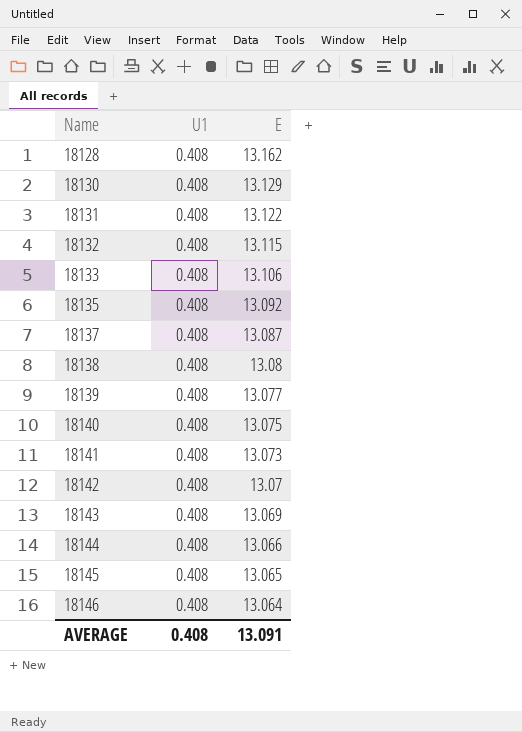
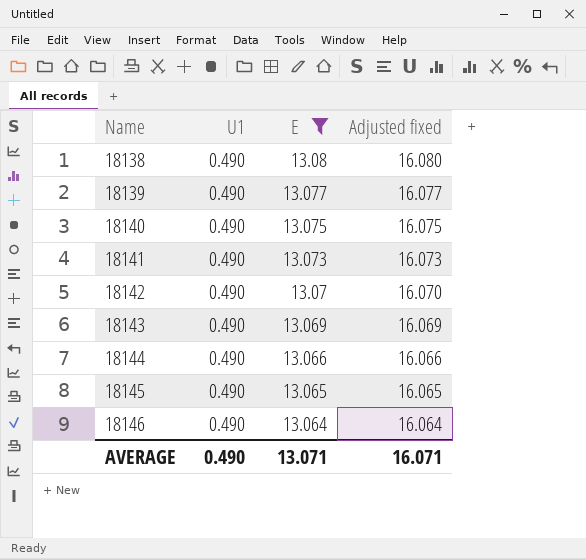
filter: none -> E <= 13.08
column Adjusted fixed | formula: none -> [E] + 3
18138 | U1: 0.408 -> 0.490
18139 | U1: 0.408 -> 0.490
18140 | U1: 0.408 -> 0.490
18141 | U1: 0.408 -> 0.490
18142 | U1: 0.408 -> 0.490
18143 | U1: 0.408 -> 0.490
18144 | U1: 0.408 -> 0.490
18145 | U1: 0.408 -> 0.490
18146 | U1: 0.408 -> 0.490
AVERAGE | U1: 0.408 -> 0.490
AVERAGE | E: 13.091 -> 13.071

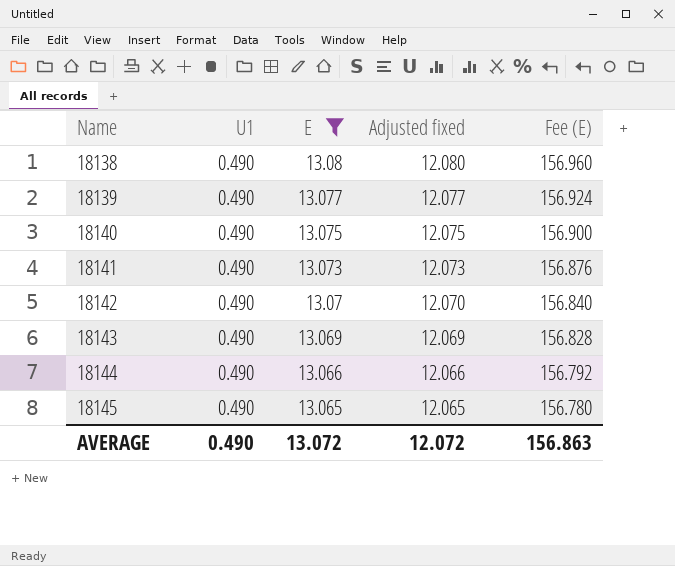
column Adjusted fixed | formula: [E] + 3 -> [E] - 1
column Fee (E) | formula: none -> [E] * 12
row 18146: 0.490 | 13.064 | 16.064 -> none
AVERAGE | E: 13.071 -> 13.072
AVERAGE | Adjusted fixed: 16.071 -> 12.072

